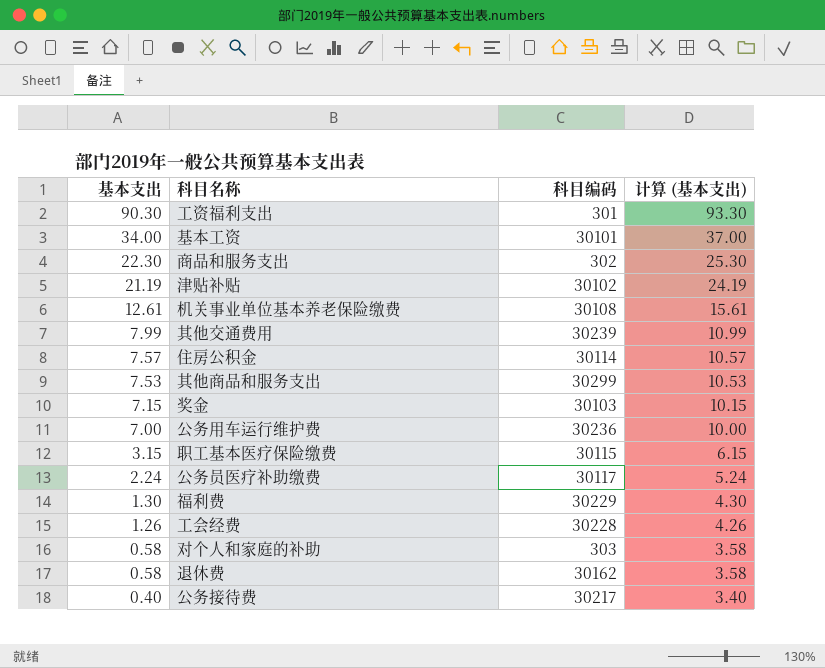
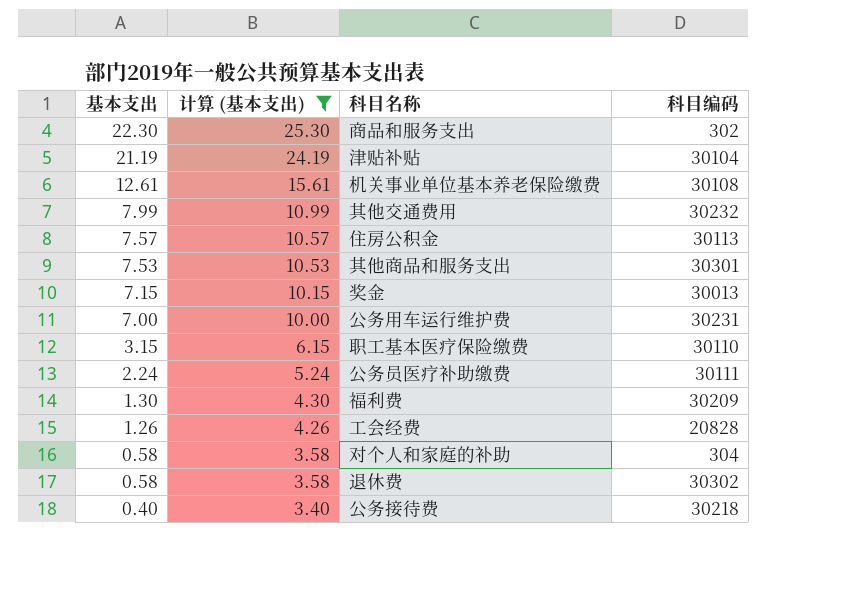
filter: none -> 计算 (基本支出) <= 25.30
column 计算 (基本支出) | position: 4 -> 2
津贴补贴 | 科目编码: 30102 -> 30104
其他交通费用 | 科目编码: 30239 -> 30232
住房公积金 | 科目编码: 30114 -> 30113
其他商品和服务支出 | 科目编码: 30299 -> 30301
奖金 | 科目编码: 30103 -> 30013
公务用车运行维护费 | 科目编码: 30236 -> 30231
职工基本医疗保险缴费 | 科目编码: 30115 -> 30110
公务员医疗补助缴费 | 科目编码: 30117 -> 30111
福利费 | 科目编码: 30229 -> 30209
工会经费 | 科目编码: 30228 -> 20828
对个人和家庭的补助 | 科目编码: 303 -> 304
退休费 | 科目编码: 30162 -> 30302
公务接待费 | 科目编码: 30217 -> 30218

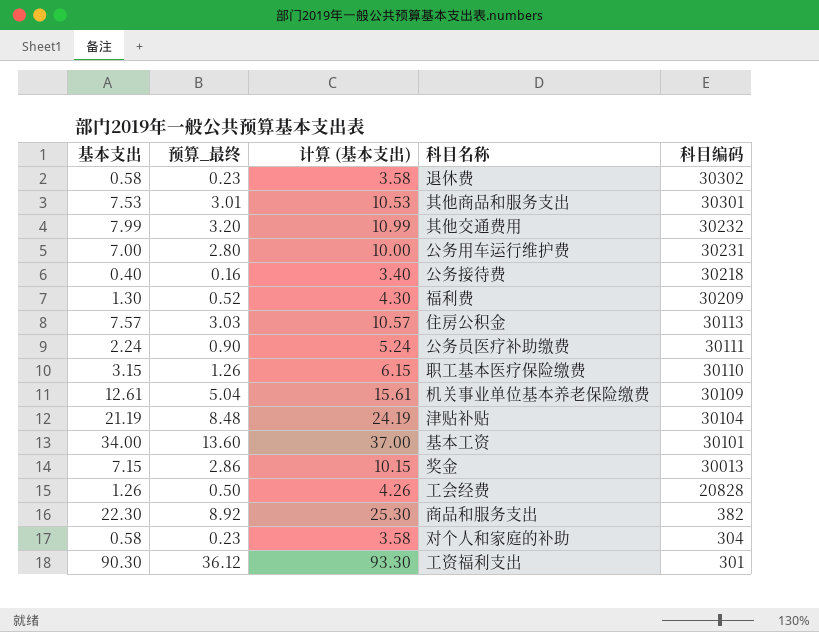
filter: 计算 (基本支出) <= 25.30 -> none
row order: 基本支出 descending -> 科目编码 descending
column 预算_最终 | formula: none -> [基本支出] * 0.4
机关事业单位基本养老保险缴费 | 科目编码: 30108 -> 30109
商品和服务支出 | 科目编码: 302 -> 382

